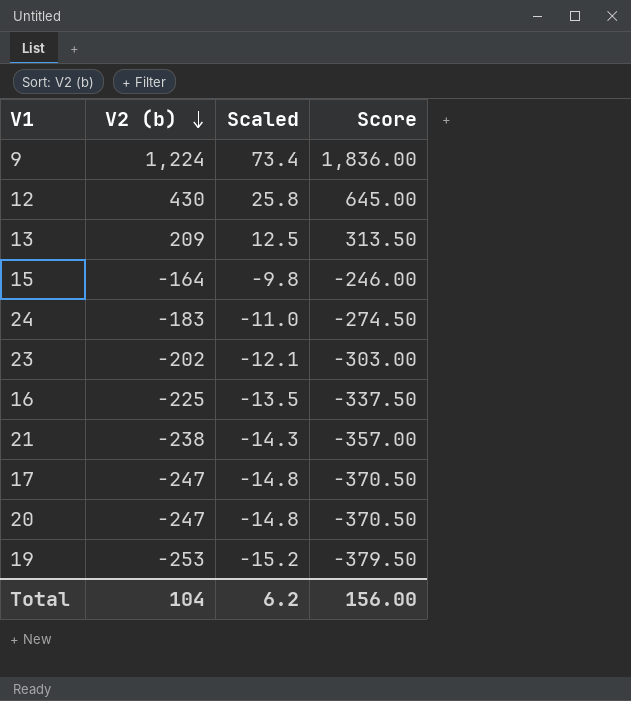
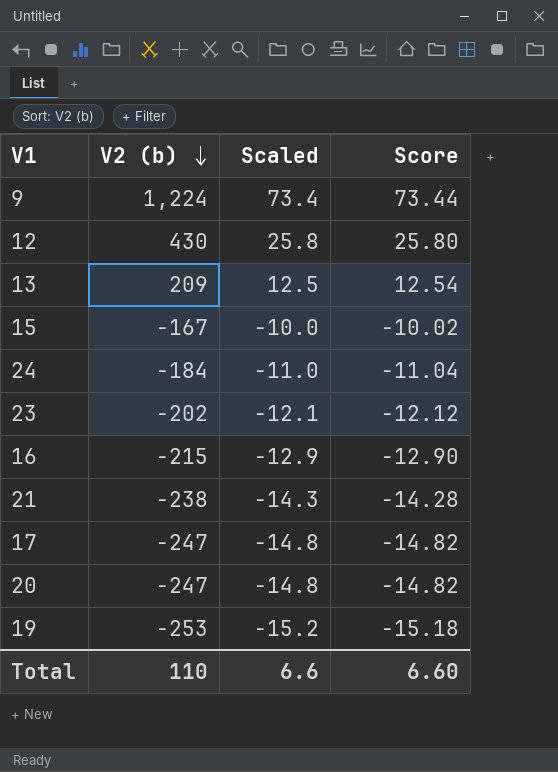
column Score | formula: [V2 (b)] * 1.5 -> [V2 (b)] * 0.06
15 | V2 (b): -164 -> -167
15 | Scaled: -9.8 -> -10.0
24 | V2 (b): -183 -> -184
16 | V2 (b): -225 -> -215
16 | Scaled: -13.5 -> -12.9
Total | V2 (b): 104 -> 110
Total | Scaled: 6.2 -> 6.6
Total | Score: 156.00 -> 6.60

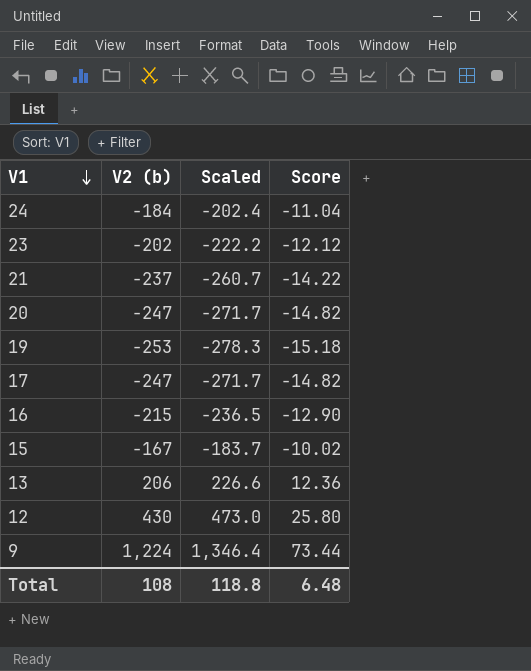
row order: V2 (b) descending -> V1 descending
column Scaled | formula: [V2 (b)] * 0.06 -> [V2 (b)] * 1.1
21 | V2 (b): -238 -> -237
21 | Score: -14.28 -> -14.22
13 | V2 (b): 209 -> 206
13 | Score: 12.54 -> 12.36
Total | V2 (b): 110 -> 108
Total | Scaled: 6.6 -> 118.8
Total | Score: 6.60 -> 6.48

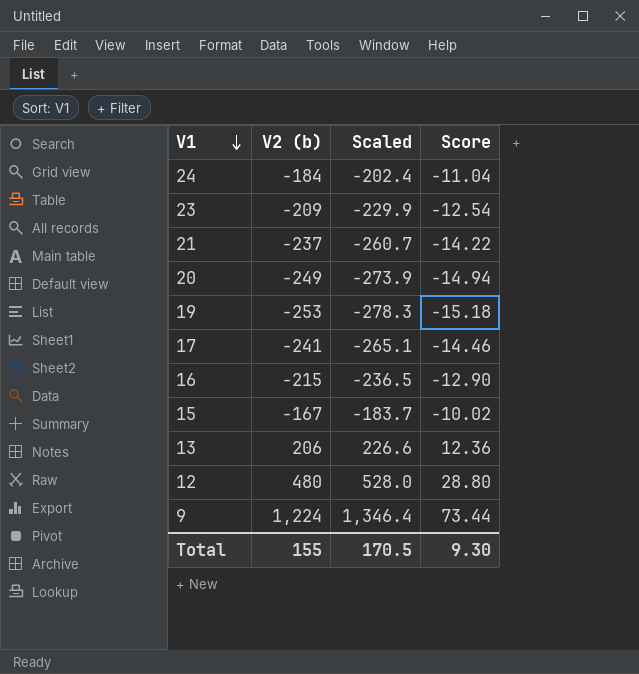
23 | V2 (b): -202 -> -209
23 | Scaled: -222.2 -> -229.9
23 | Score: -12.12 -> -12.54
20 | V2 (b): -247 -> -249
20 | Scaled: -271.7 -> -273.9
20 | Score: -14.82 -> -14.94
17 | V2 (b): -247 -> -241
17 | Scaled: -271.7 -> -265.1
17 | Score: -14.82 -> -14.46
12 | V2 (b): 430 -> 480
12 | Scaled: 473.0 -> 528.0
12 | Score: 25.80 -> 28.80
Total | V2 (b): 108 -> 155
Total | Scaled: 118.8 -> 170.5
Total | Score: 6.48 -> 9.30

